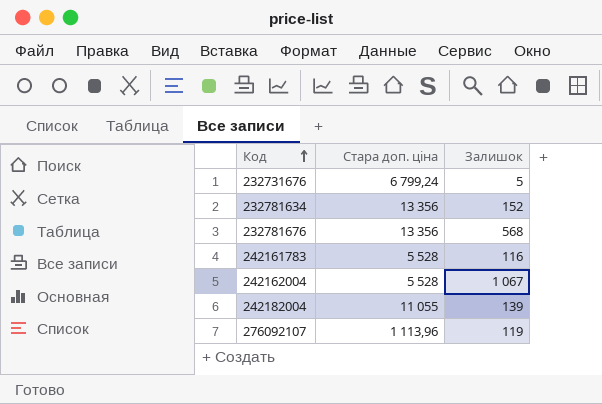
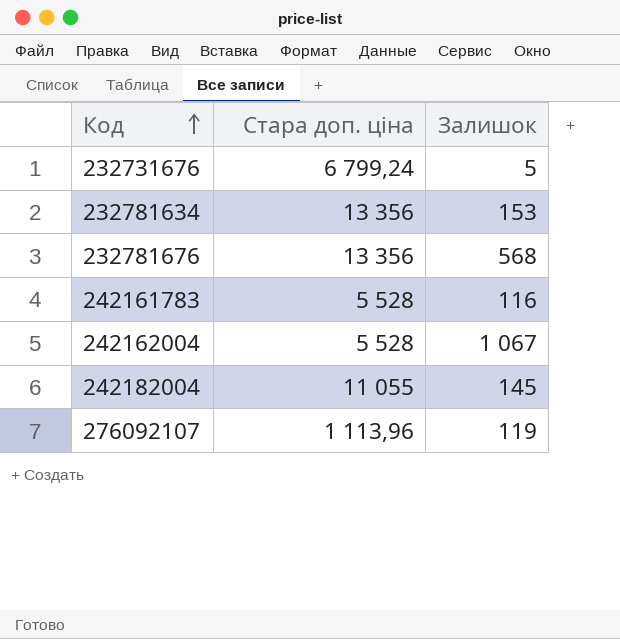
232781634 | Залишок: 152 -> 153
242182004 | Залишок: 139 -> 145

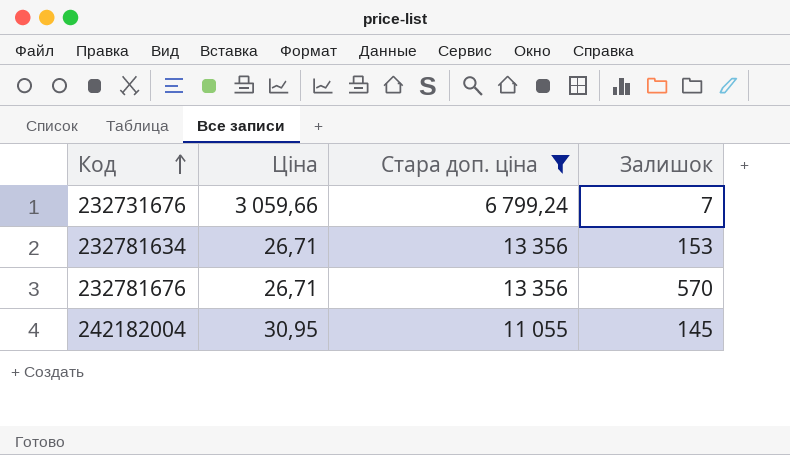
filter: none -> Стара доп. ціна >= 6 799,24
column Ціна | position: none -> 2
232731676 | Залишок: 5 -> 7
232781676 | Залишок: 568 -> 570

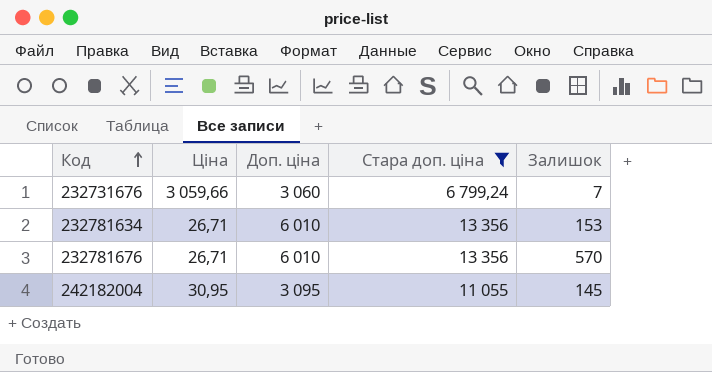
column Доп. ціна | position: none -> 3

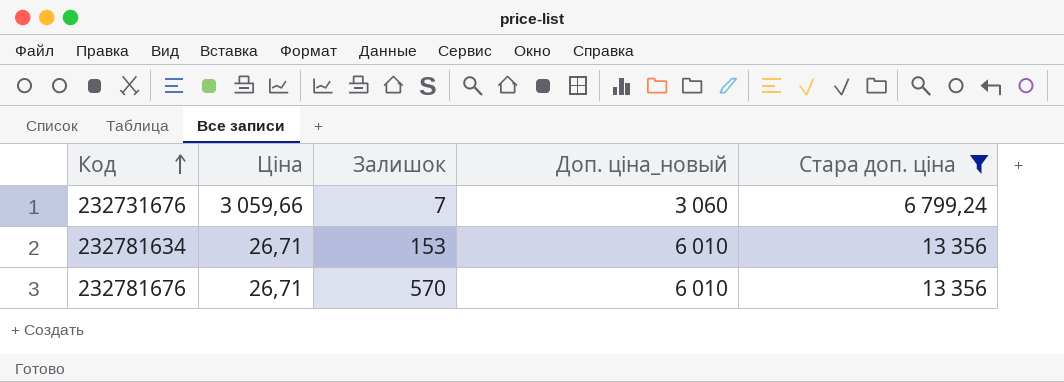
column Залишок | position: 5 -> 3
column name: Доп. ціна -> Доп. ціна_новый
row 242182004: 30,95 | 3 095 | 11 055 | 145 -> none

